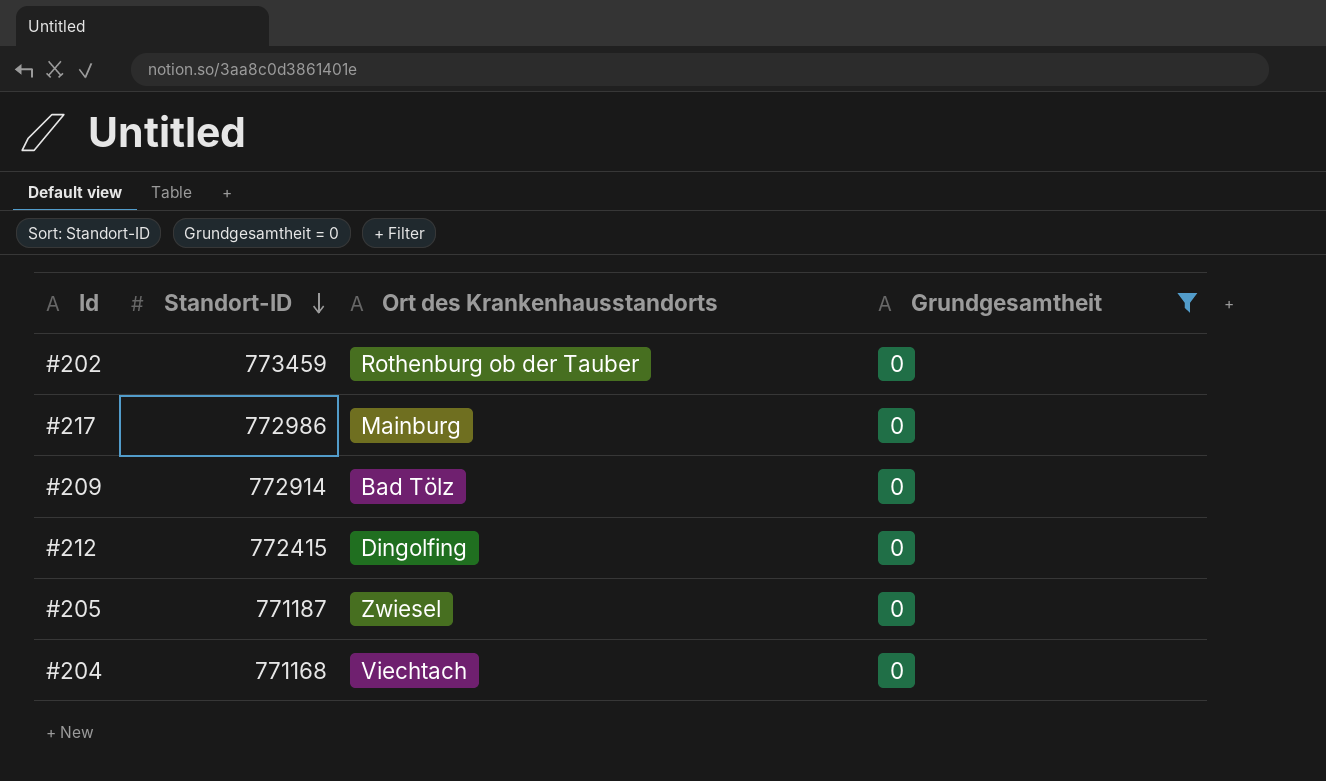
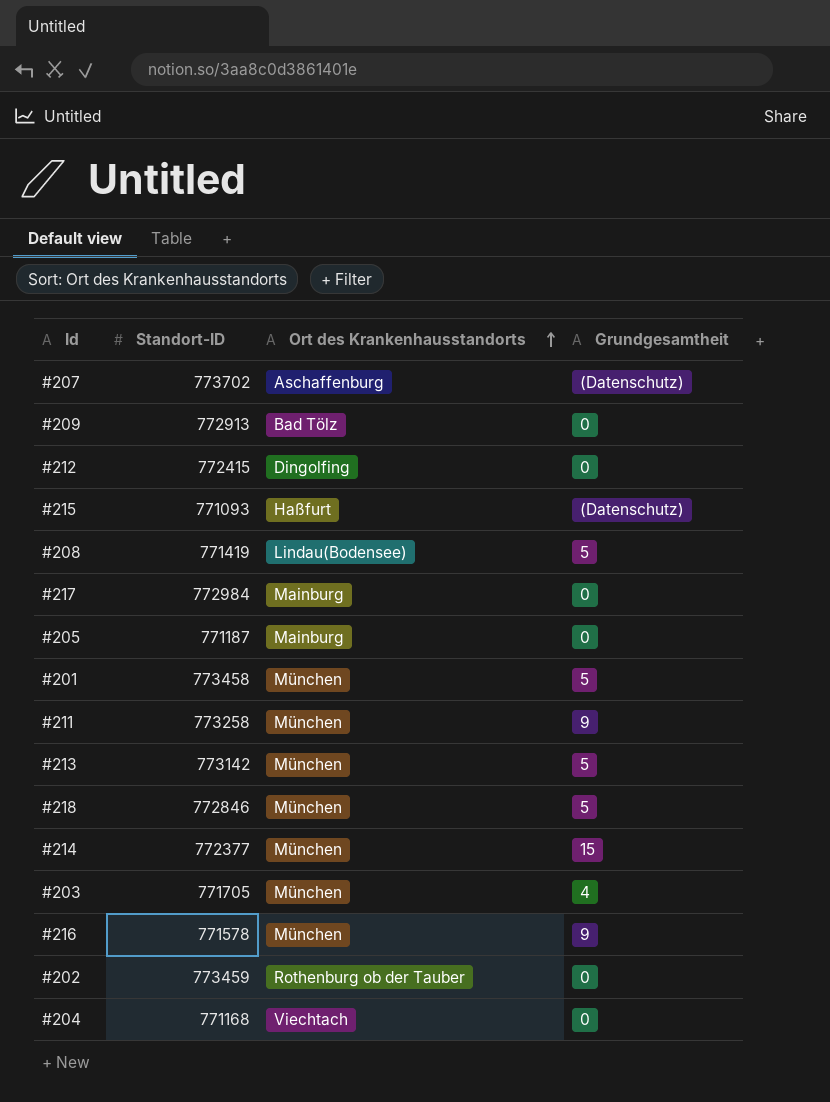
filter: Grundgesamtheit = 0 -> none
row order: Standort-ID descending -> Ort des Krankenhausstandorts ascending
#209 | Standort-ID: 772914 -> 772913
#217 | Standort-ID: 772986 -> 772984
#205 | Ort des Krankenhausstandorts: Zwiesel -> Mainburg

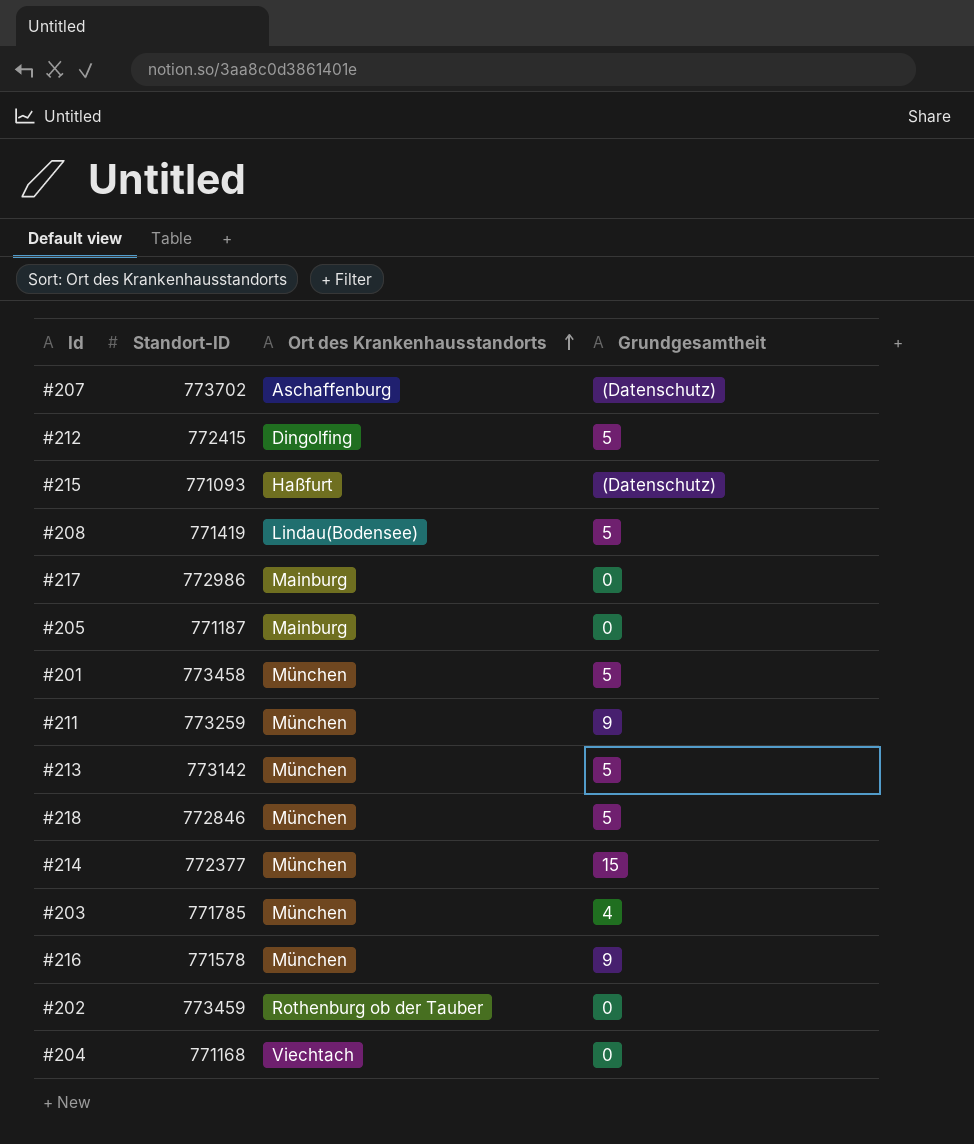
row #209: 772913 | Bad Tölz | 0 -> none
#212 | Grundgesamtheit: 0 -> 5
#217 | Standort-ID: 772984 -> 772986
#211 | Standort-ID: 773258 -> 773259
#203 | Standort-ID: 771705 -> 771785

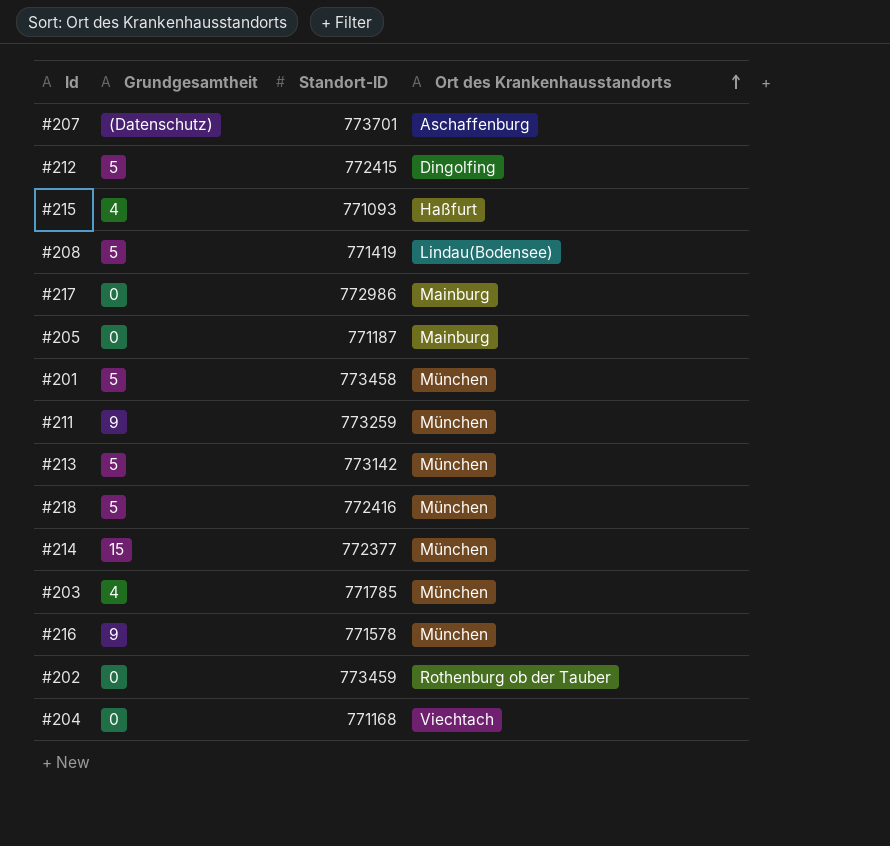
column Grundgesamtheit | position: 4 -> 2
#207 | Standort-ID: 773702 -> 773701
#215 | Grundgesamtheit: (Datenschutz) -> 4
#218 | Standort-ID: 772846 -> 772416

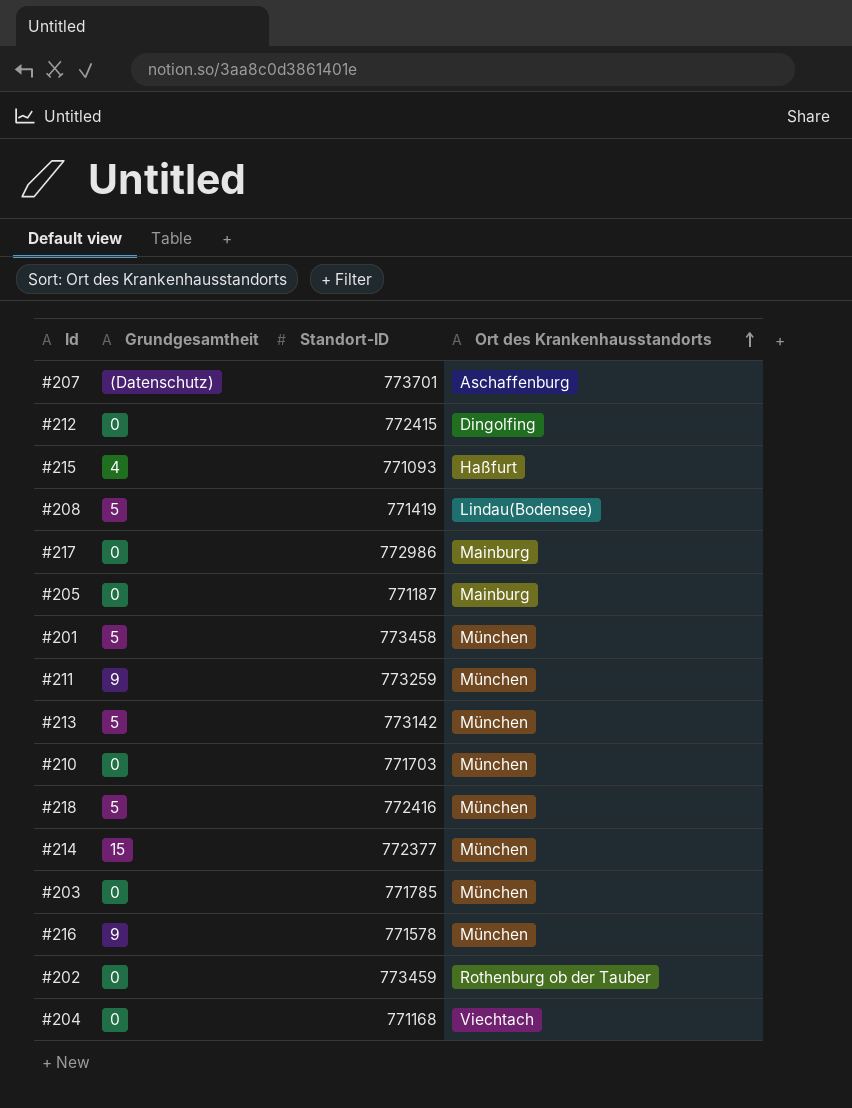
#212 | Grundgesamtheit: 5 -> 0
row #210: none -> 0 | 771703 | München
#203 | Grundgesamtheit: 4 -> 0

